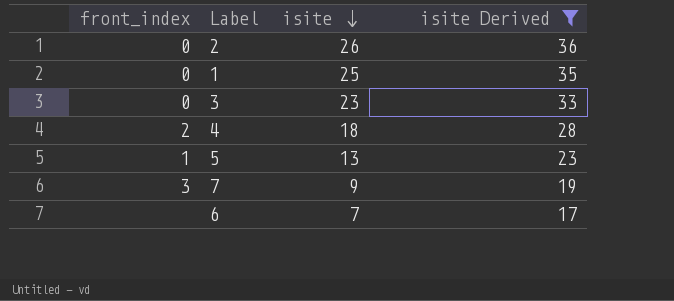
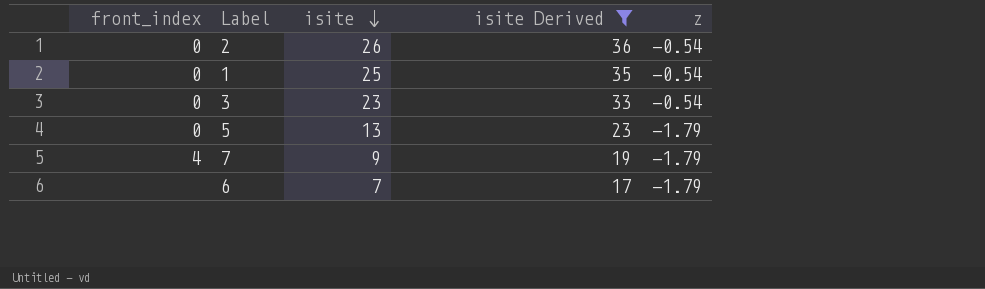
column z | position: none -> 5
row 4: 2 | 18 | 28 -> none
5 | front_index: 1 -> 0
7 | front_index: 3 -> 4

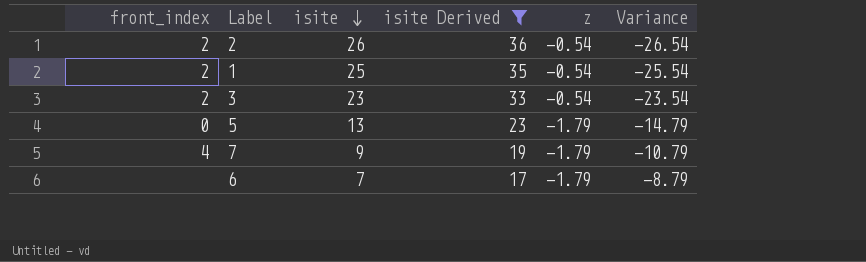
column Variance | formula: none -> [z] - [isite]
2 | front_index: 0 -> 2
1 | front_index: 0 -> 2
3 | front_index: 0 -> 2

